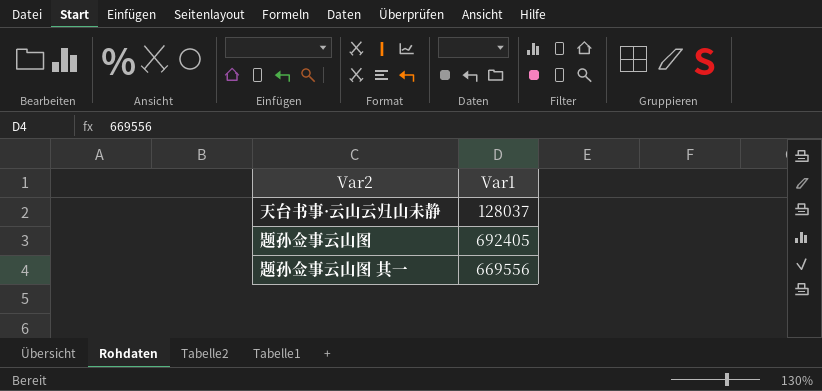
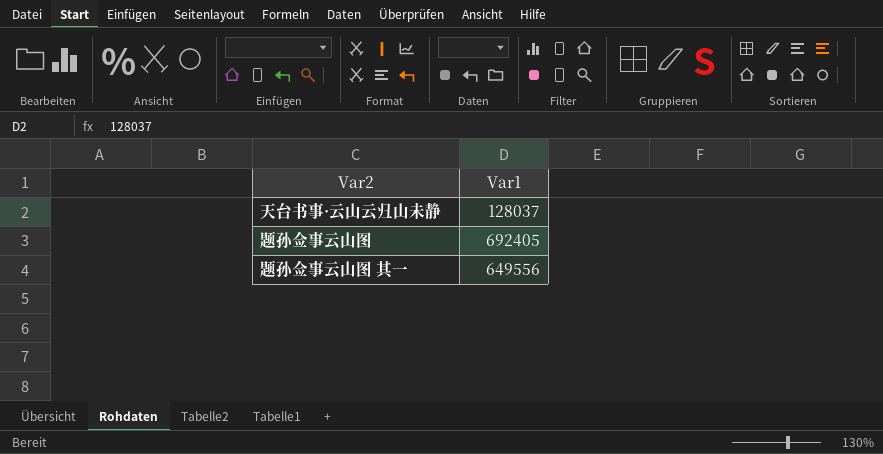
题孙佥事云山图 其一 | Var1: 669556 -> 649556

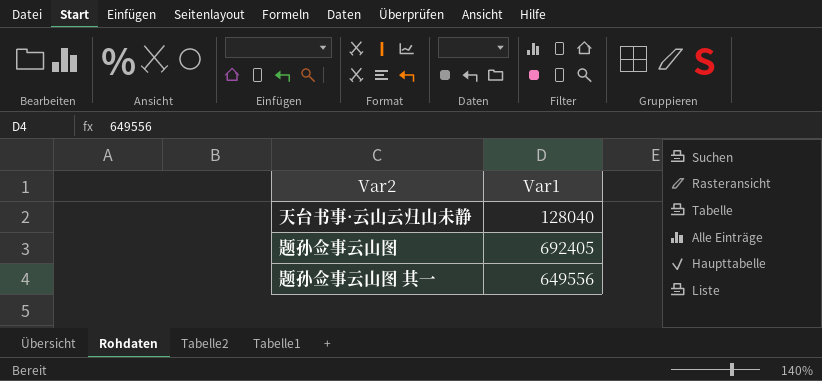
天台书事·云山云归山未静 | Var1: 128037 -> 128040

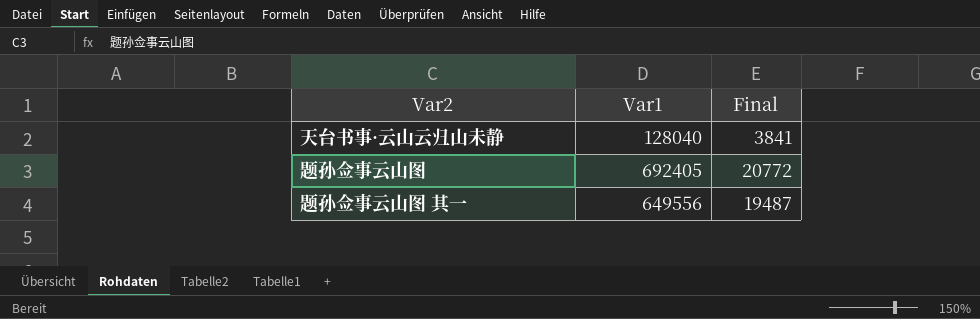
column Final | formula: none -> [Var1] * 0.03

